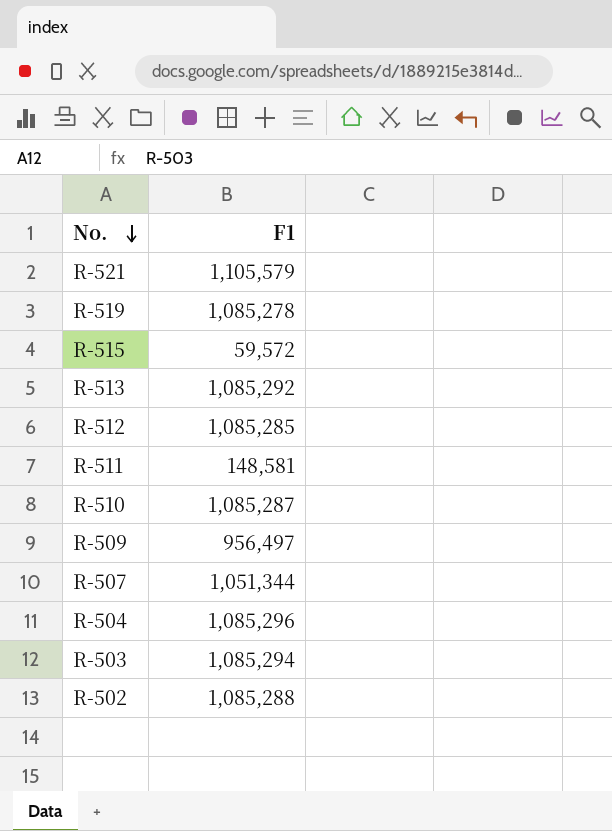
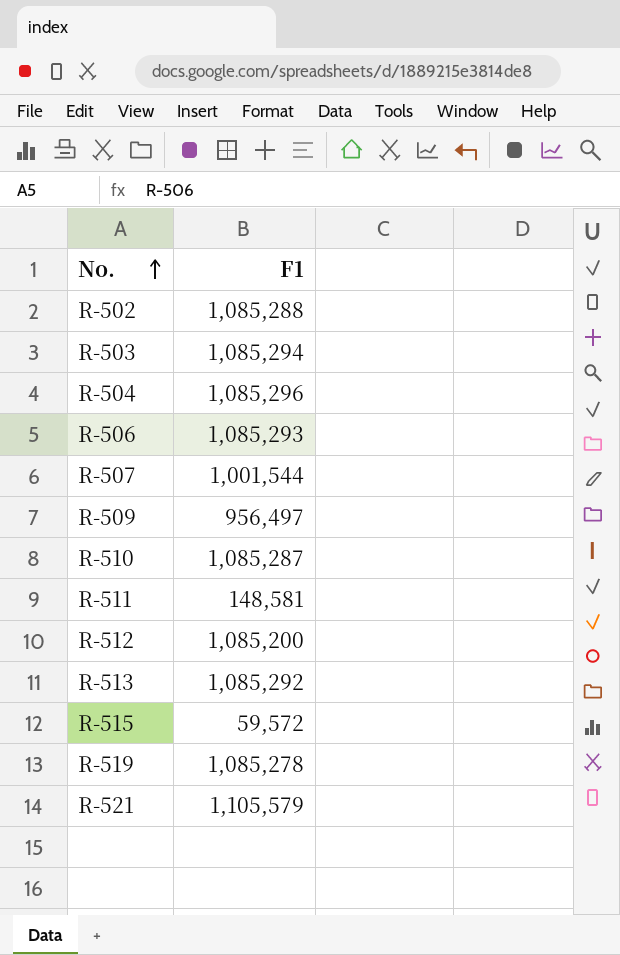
row order: No. descending -> No. ascending
row R-506: none -> 1,085,293
R-507 | F1: 1,051,344 -> 1,001,544
R-512 | F1: 1,085,285 -> 1,085,200

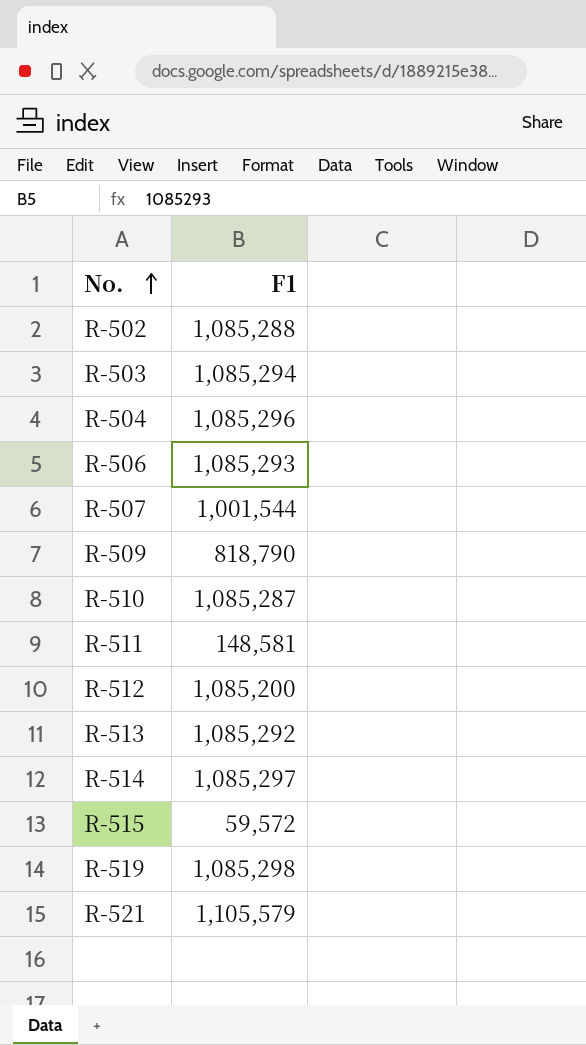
R-509 | F1: 956,497 -> 818,790
row R-514: none -> 1,085,297
R-519 | F1: 1,085,278 -> 1,085,298

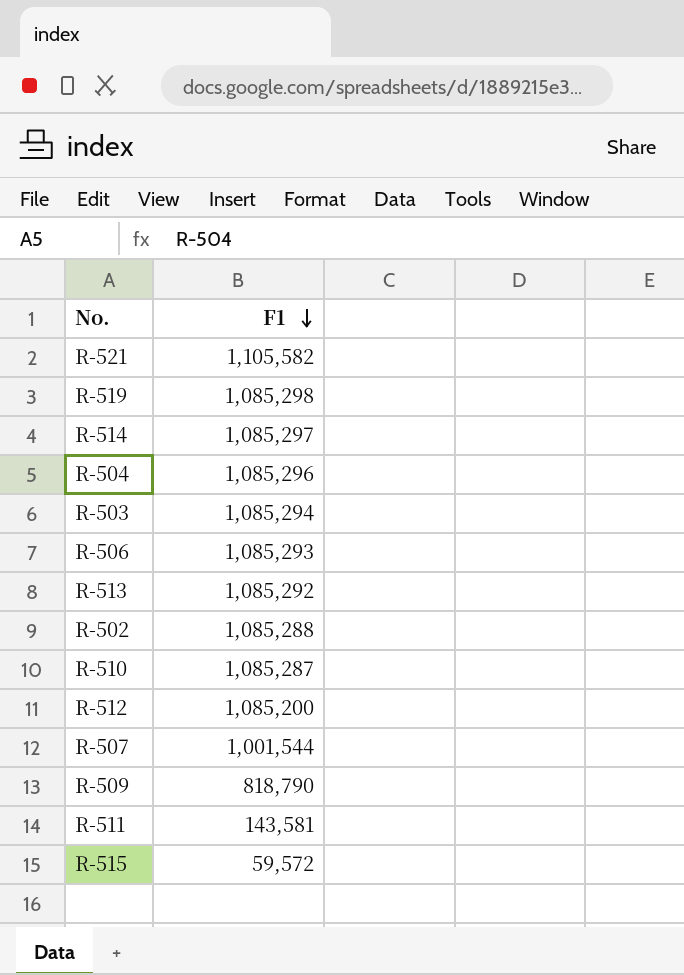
row order: No. ascending -> F1 descending
R-521 | F1: 1,105,579 -> 1,105,582
R-511 | F1: 148,581 -> 143,581

